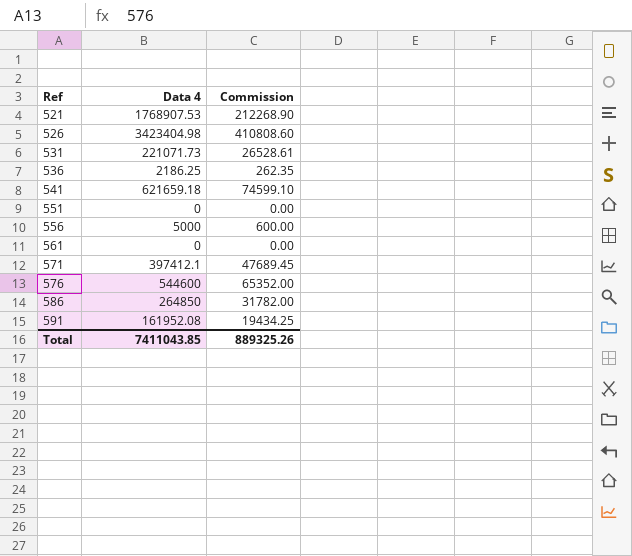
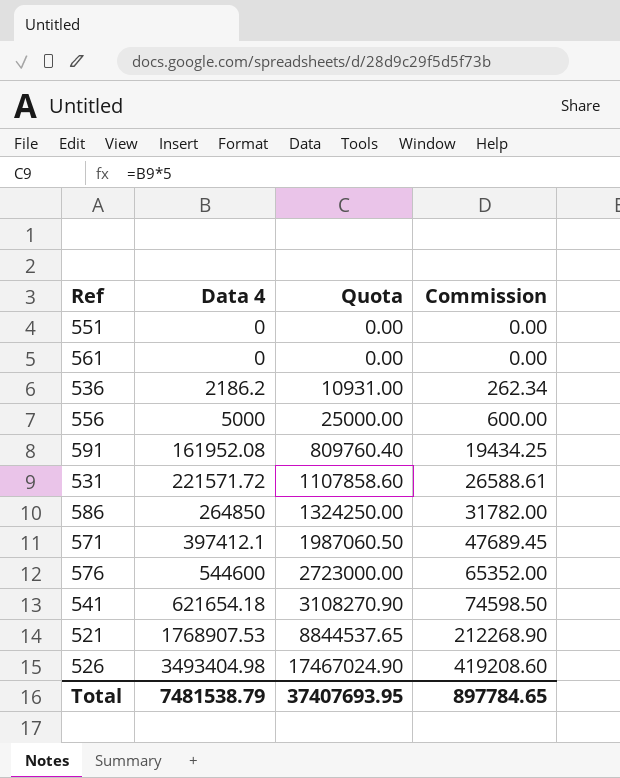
row order: Ref ascending -> Data 4 ascending
column Quota | formula: none -> [Data 4] * 5
536 | Data 4: 2186.25 -> 2186.2
536 | Commission: 262.35 -> 262.34
531 | Data 4: 221071.73 -> 221571.72
531 | Commission: 26528.61 -> 26588.61
541 | Data 4: 621659.18 -> 621654.18
541 | Commission: 74599.10 -> 74598.50
526 | Data 4: 3423404.98 -> 3493404.98
526 | Commission: 410808.60 -> 419208.60
Total | Data 4: 7411043.85 -> 7481538.79
Total | Commission: 889325.26 -> 897784.65

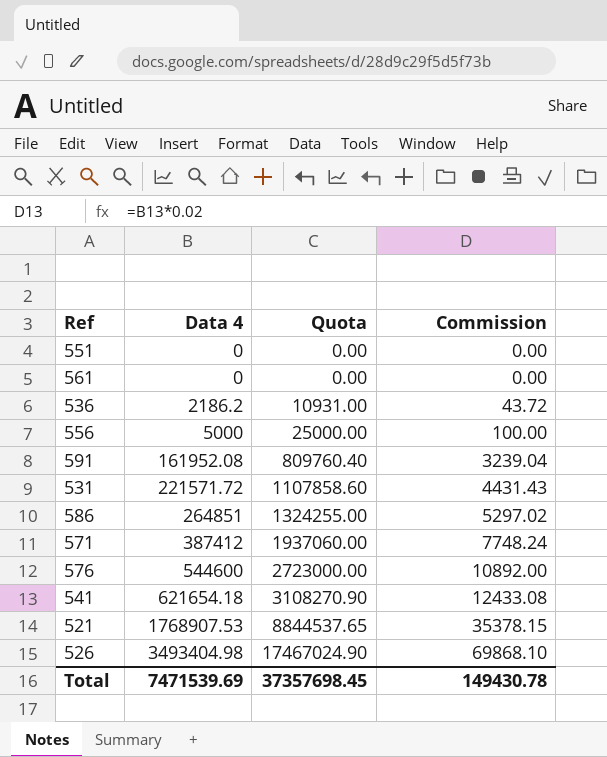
column Commission | formula: [Data 4] * 0.12 -> [Data 4] * 0.02
586 | Data 4: 264850 -> 264851
586 | Quota: 1324250.00 -> 1324255.00
571 | Data 4: 397412.1 -> 387412
571 | Quota: 1987060.50 -> 1937060.00
Total | Data 4: 7481538.79 -> 7471539.69
Total | Quota: 37407693.95 -> 37357698.45
Total | Commission: 897784.65 -> 149430.78

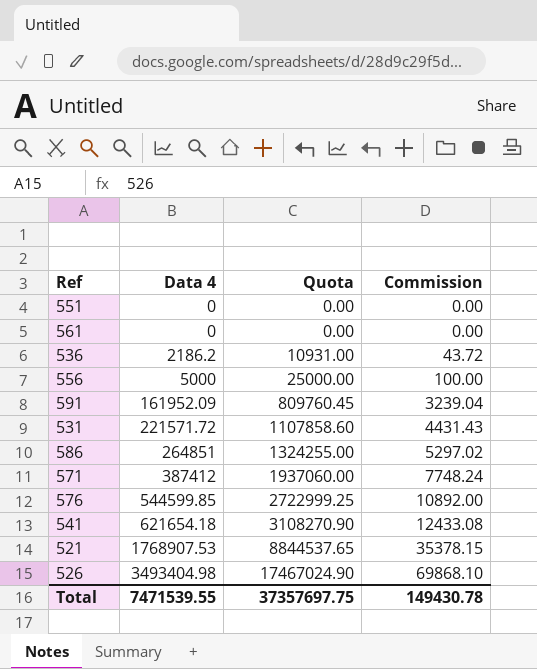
591 | Data 4: 161952.08 -> 161952.09
591 | Quota: 809760.40 -> 809760.45
576 | Data 4: 544600 -> 544599.85
576 | Quota: 2723000.00 -> 2722999.25
Total | Data 4: 7471539.69 -> 7471539.55
Total | Quota: 37357698.45 -> 37357697.75

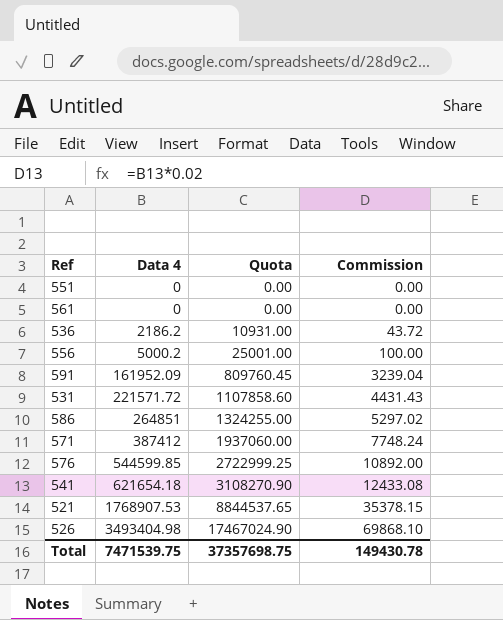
556 | Data 4: 5000 -> 5000.2
556 | Quota: 25000.00 -> 25001.00
Total | Data 4: 7471539.55 -> 7471539.75
Total | Quota: 37357697.75 -> 37357698.75

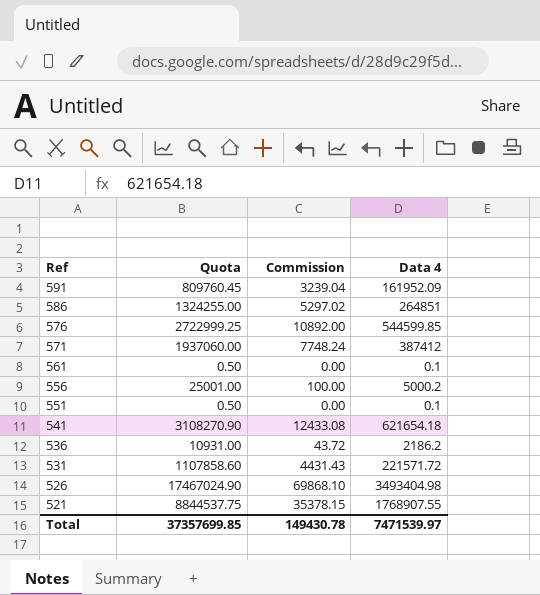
row order: Data 4 ascending -> Ref descending
column Data 4 | position: 2 -> 4
561 | Quota: 0.00 -> 0.50
561 | Data 4: 0 -> 0.1
551 | Quota: 0.00 -> 0.50
551 | Data 4: 0 -> 0.1
521 | Quota: 8844537.65 -> 8844537.75
521 | Data 4: 1768907.53 -> 1768907.55
Total | Quota: 37357698.75 -> 37357699.85
Total | Data 4: 7471539.75 -> 7471539.97

